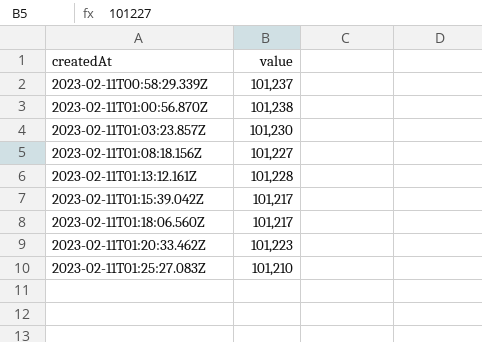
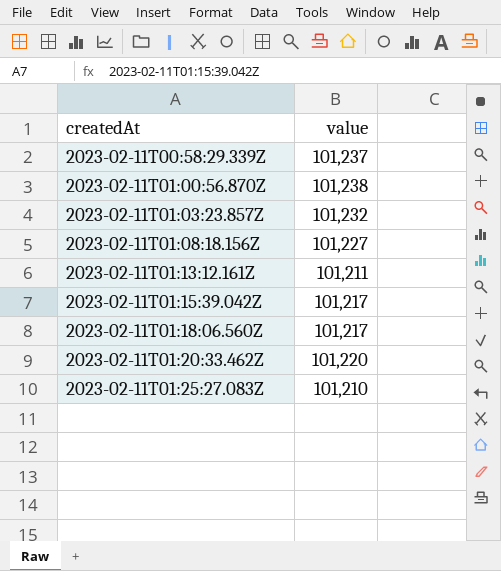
2023-02-11T01:03:23.857Z | value: 101,230 -> 101,232
2023-02-11T01:13:12.161Z | value: 101,228 -> 101,211
2023-02-11T01:20:33.462Z | value: 101,223 -> 101,220

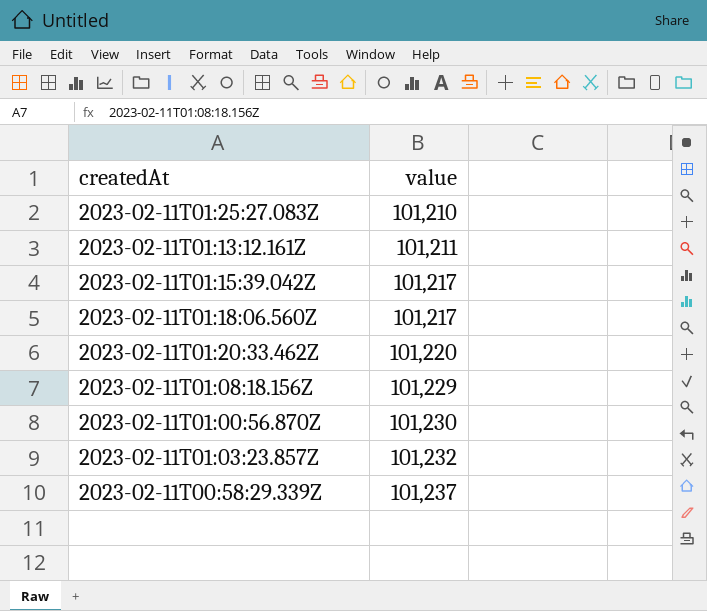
row order: createdAt ascending -> value ascending
2023-02-11T01:08:18.156Z | value: 101,227 -> 101,229
2023-02-11T01:00:56.870Z | value: 101,238 -> 101,230

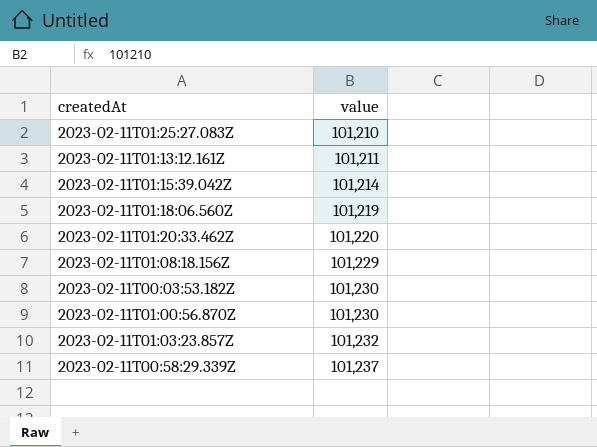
2023-02-11T01:15:39.042Z | value: 101,217 -> 101,214
2023-02-11T01:18:06.560Z | value: 101,217 -> 101,219
row 2023-02-11T00:03:53.182Z: none -> 101,230

